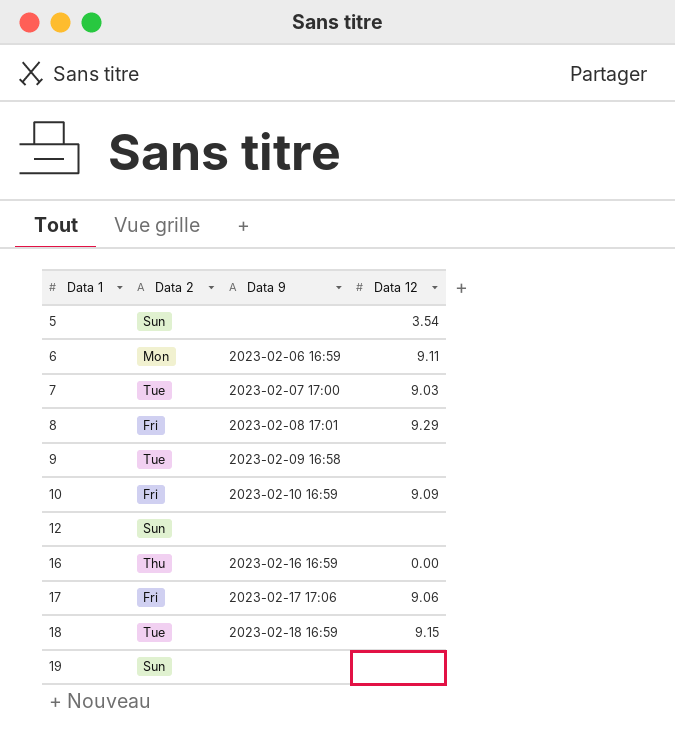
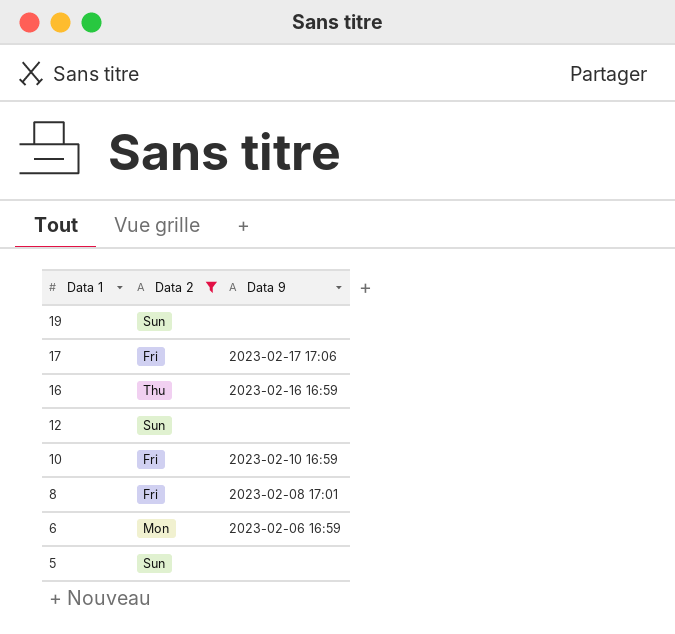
filter: none -> Data 2 != Tue
row order: Data 1 ascending -> Data 1 descending
column Data 12 | position: 4 -> none

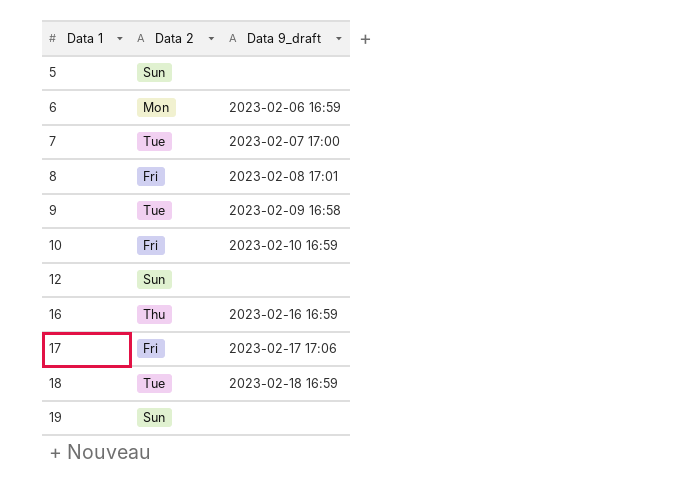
filter: Data 2 != Tue -> none
row order: Data 1 descending -> Data 1 ascending
column name: Data 9 -> Data 9_draft

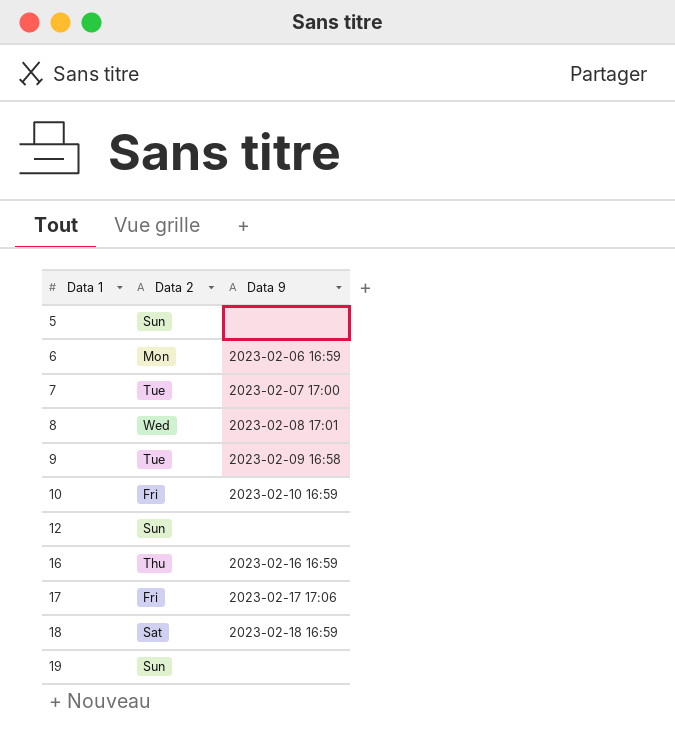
column name: Data 9_draft -> Data 9
8 | Data 2: Fri -> Wed
18 | Data 2: Tue -> Sat

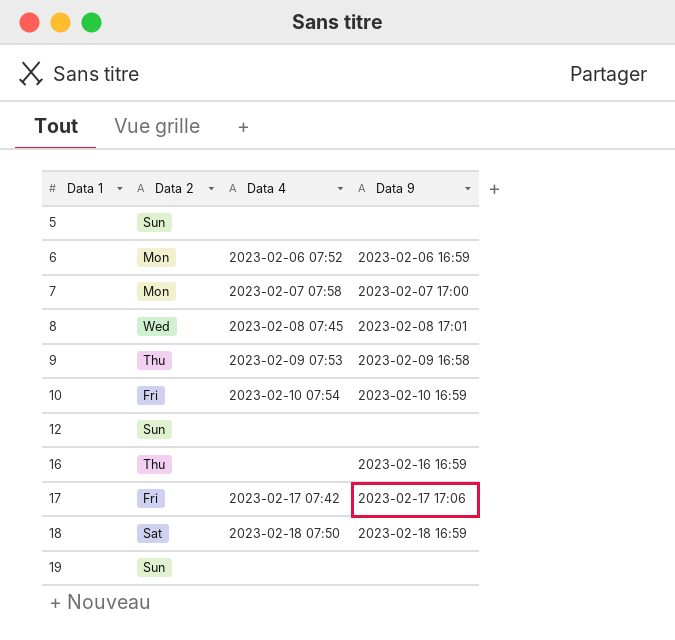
column Data 4 | position: none -> 3
7 | Data 2: Tue -> Mon
9 | Data 2: Tue -> Thu

